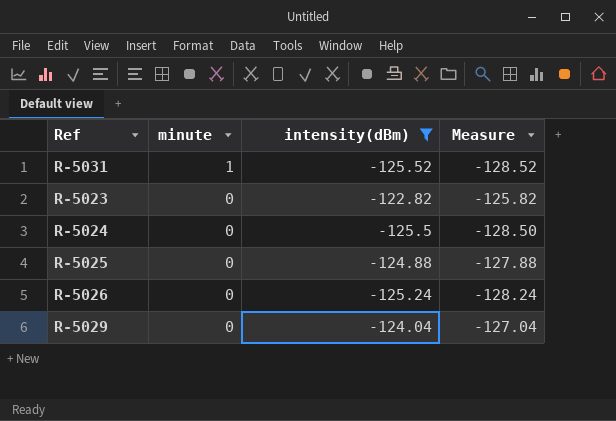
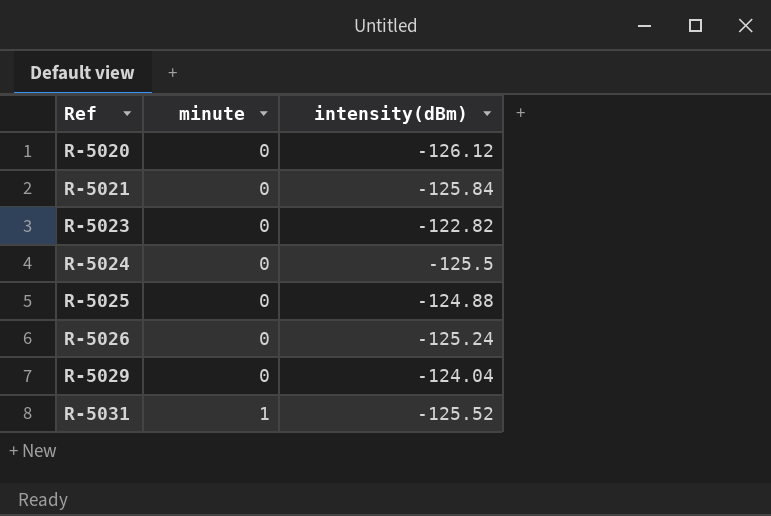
filter: intensity(dBm) >= -125.52 -> none
row order: minute descending -> Ref ascending
column Measure | formula: [intensity(dBm)] - 3 -> none

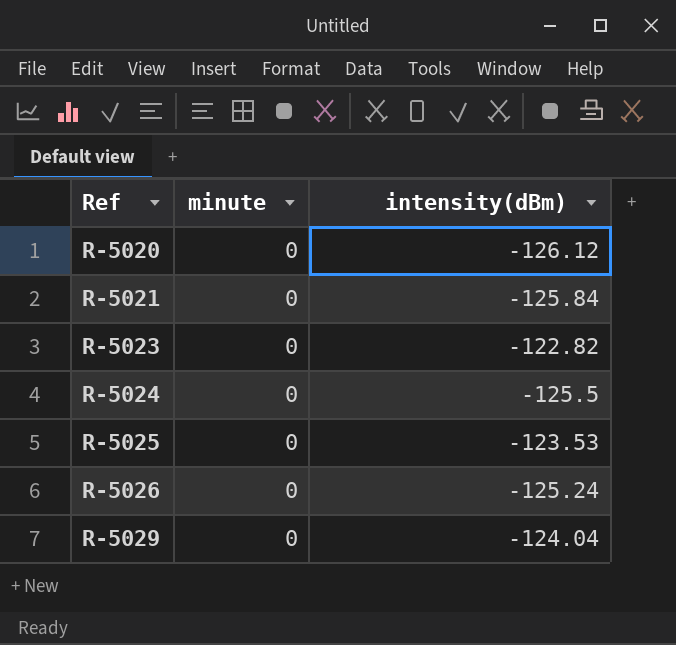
row R-5031: 1 | -125.52 -> none
R-5025 | intensity(dBm): -124.88 -> -123.53

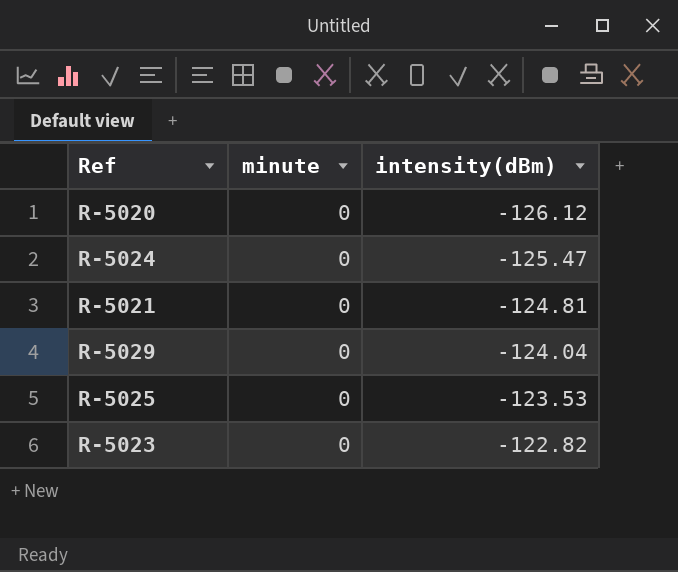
row order: Ref ascending -> intensity(dBm) ascending
row R-5026: 0 | -125.24 -> none
R-5024 | intensity(dBm): -125.5 -> -125.47
R-5021 | intensity(dBm): -125.84 -> -124.81

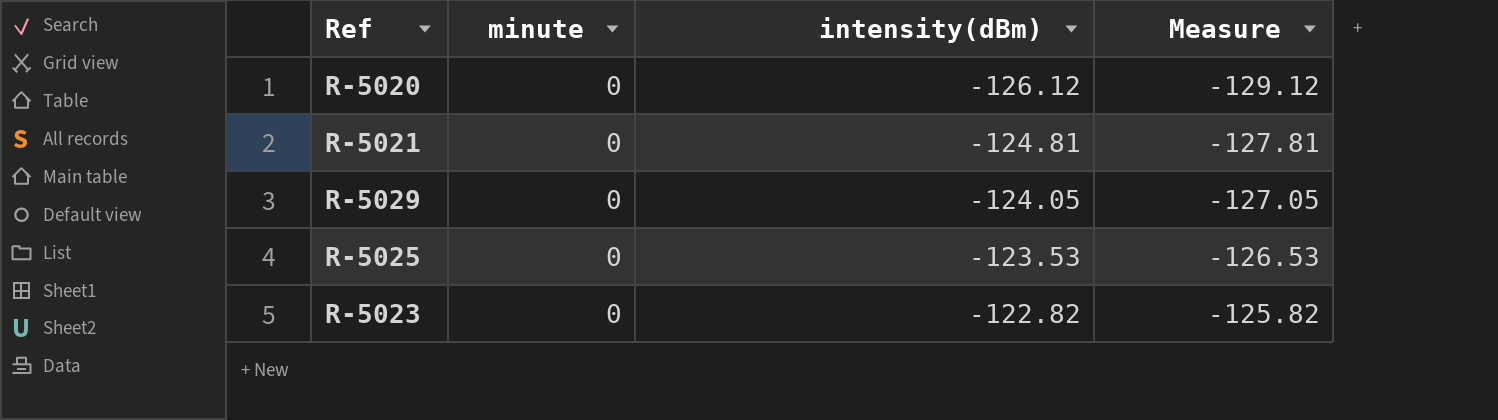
column Measure | formula: none -> [intensity(dBm)] - 3
row R-5024: 0 | -125.47 -> none
R-5029 | intensity(dBm): -124.04 -> -124.05

